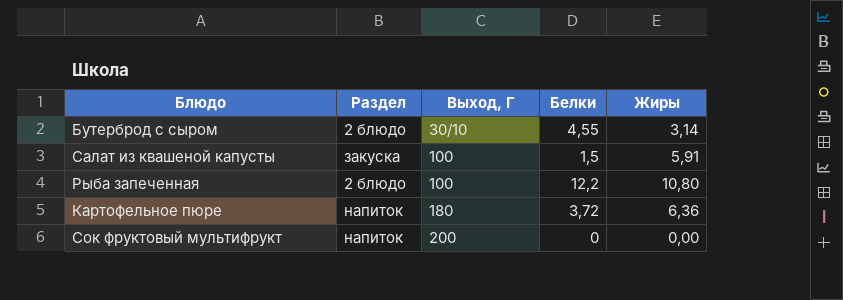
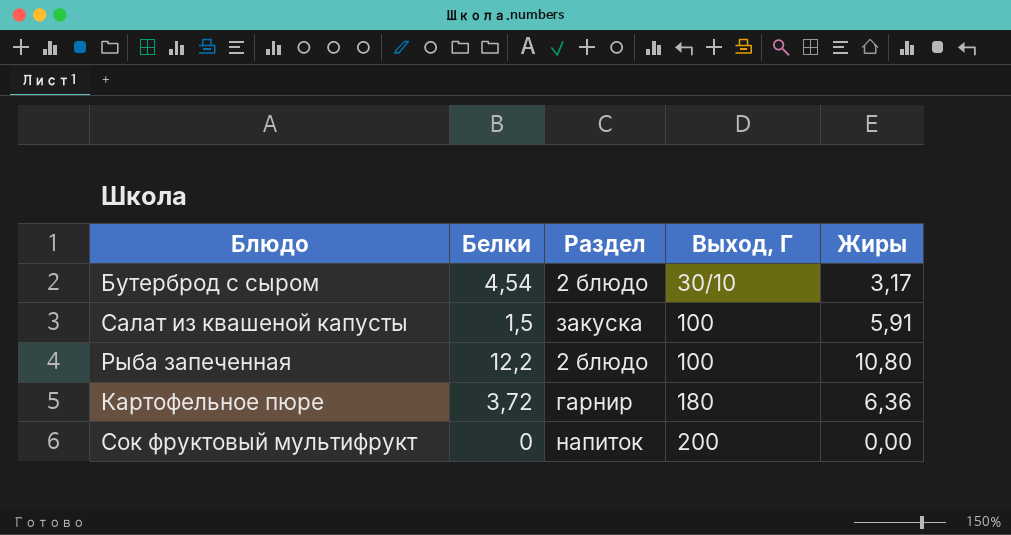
column Белки | position: 4 -> 2
Бутерброд с сыром | Белки: 4,55 -> 4,54
Бутерброд с сыром | Жиры: 3,14 -> 3,17
Картофельное пюре | Раздел: напиток -> гарнир

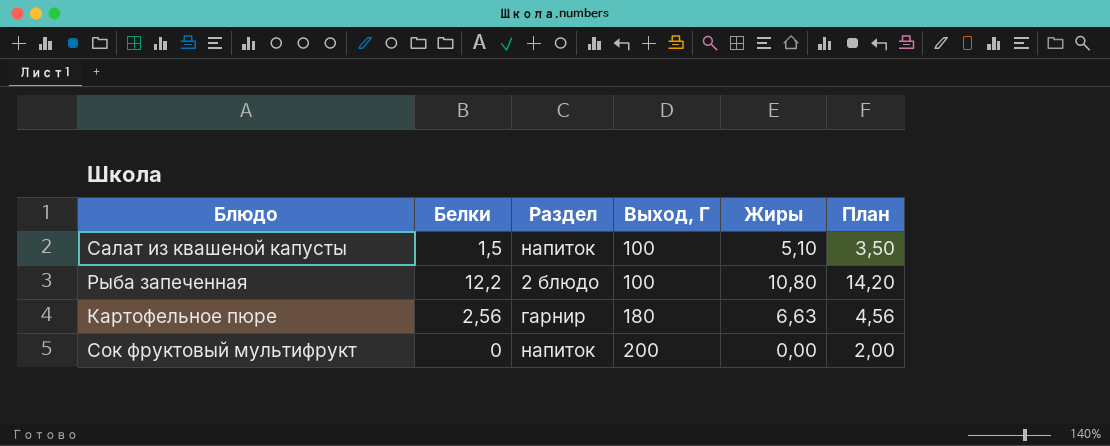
column План | formula: none -> [Белки] + 2
row Бутерброд с сыром: 4,54 | 2 блюдо | 30/10 | 3,17 -> none
Салат из квашеной капусты | Раздел: закуска -> напиток
Салат из квашеной капусты | Жиры: 5,91 -> 5,10
Картофельное пюре | Белки: 3,72 -> 2,56
Картофельное пюре | Жиры: 6,36 -> 6,63

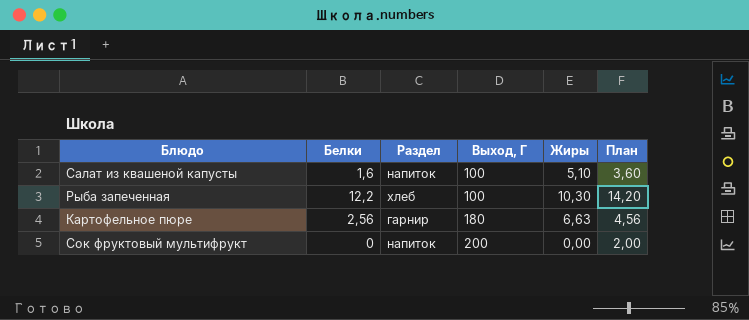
Салат из квашеной капусты | Белки: 1,5 -> 1,6
Салат из квашеной капусты | План: 3,50 -> 3,60
Рыба запеченная | Раздел: 2 блюдо -> хлеб
Рыба запеченная | Жиры: 10,80 -> 10,30

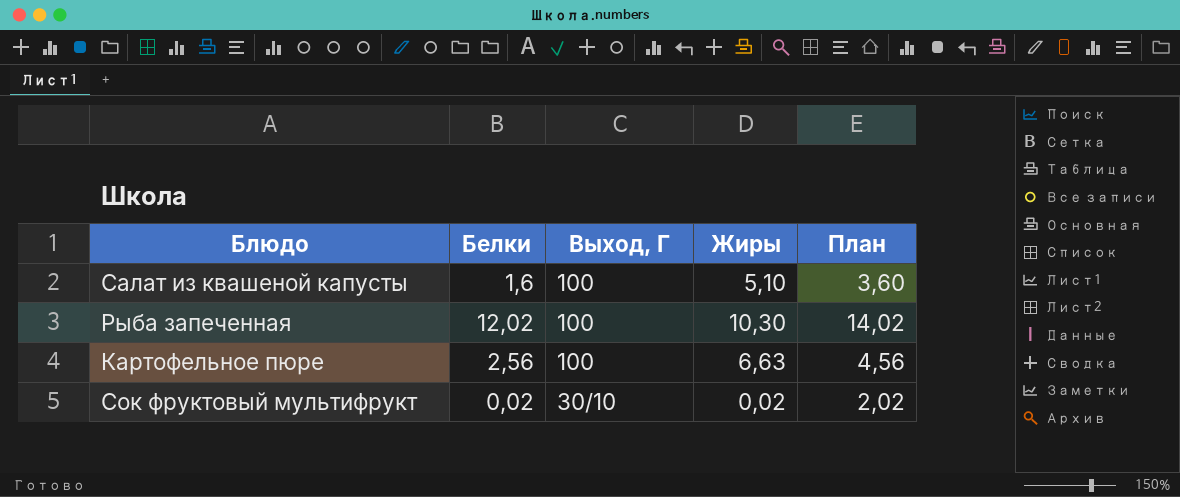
column Раздел | position: 3 -> none
Рыба запеченная | Белки: 12,2 -> 12,02
Рыба запеченная | План: 14,20 -> 14,02
Картофельное пюре | Выход, Г: 180 -> 100
Сок фруктовый мультифрукт | Белки: 0 -> 0,02
Сок фруктовый мультифрукт | Выход, Г: 200 -> 30/10
Сок фруктовый мультифрукт | Жиры: 0,00 -> 0,02
Сок фруктовый мультифрукт | План: 2,00 -> 2,02

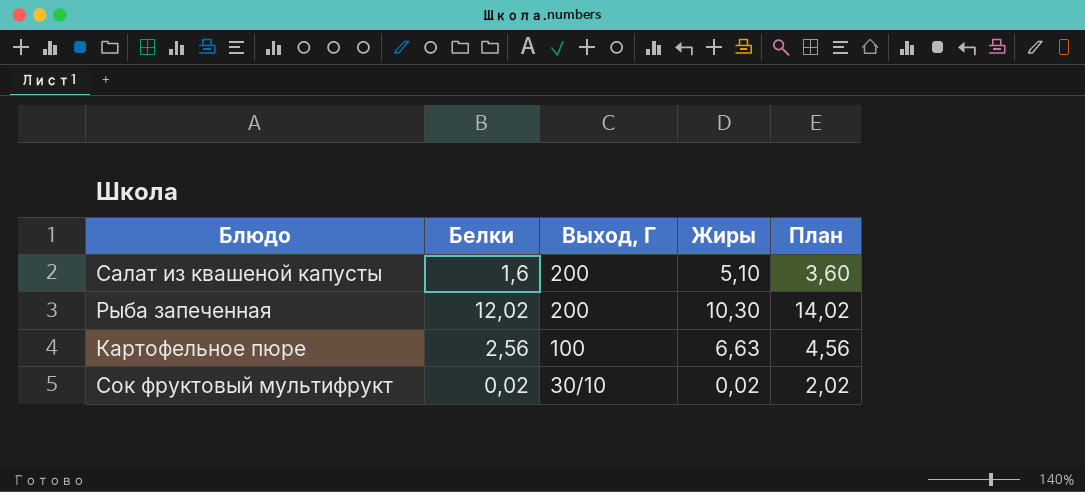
Салат из квашеной капусты | Выход, Г: 100 -> 200
Рыба запеченная | Выход, Г: 100 -> 200

